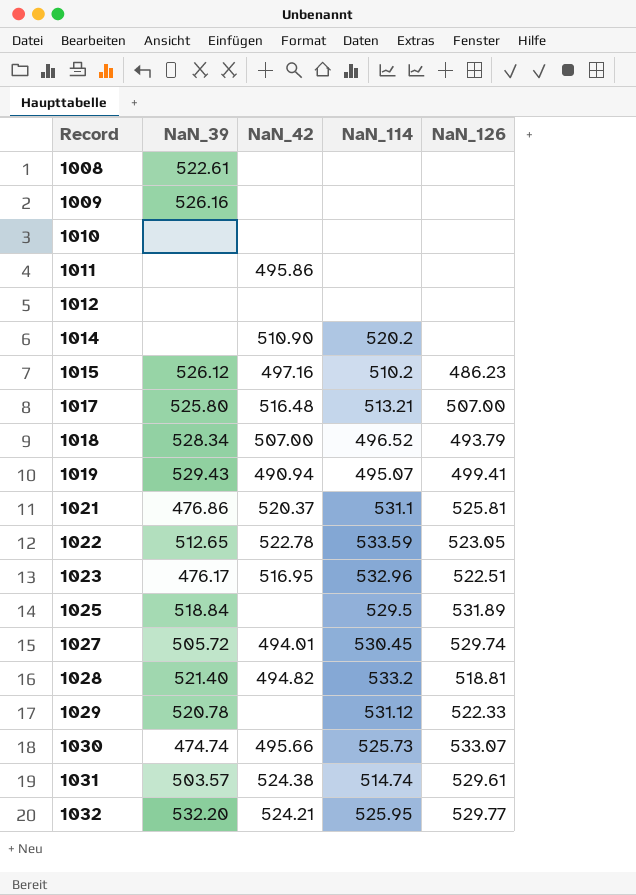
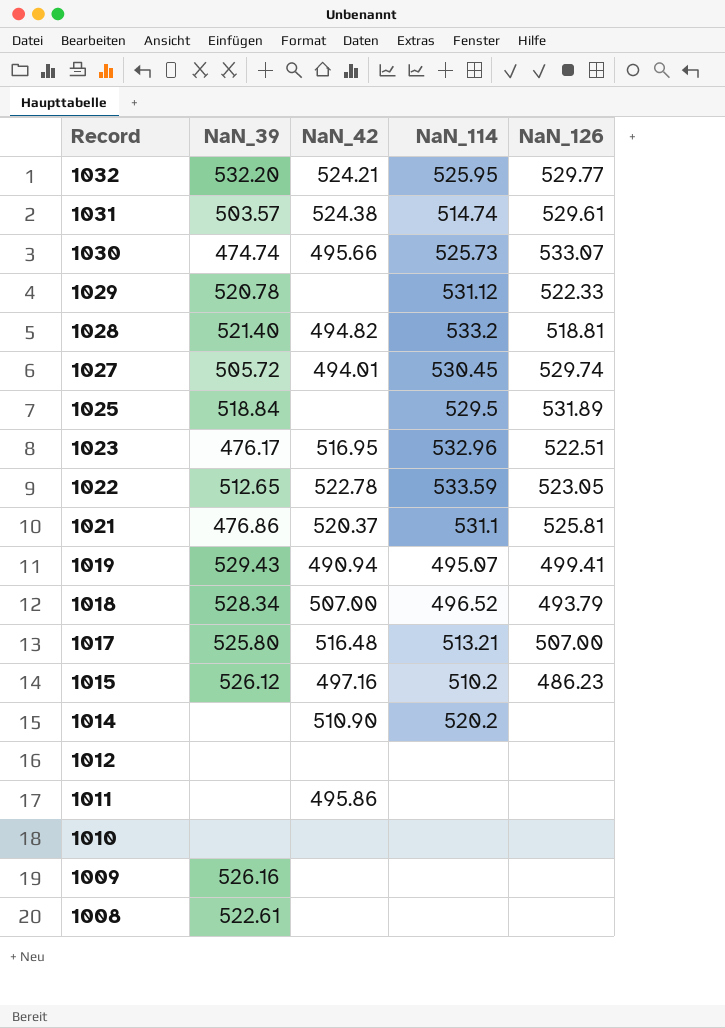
row order: Record ascending -> Record descending

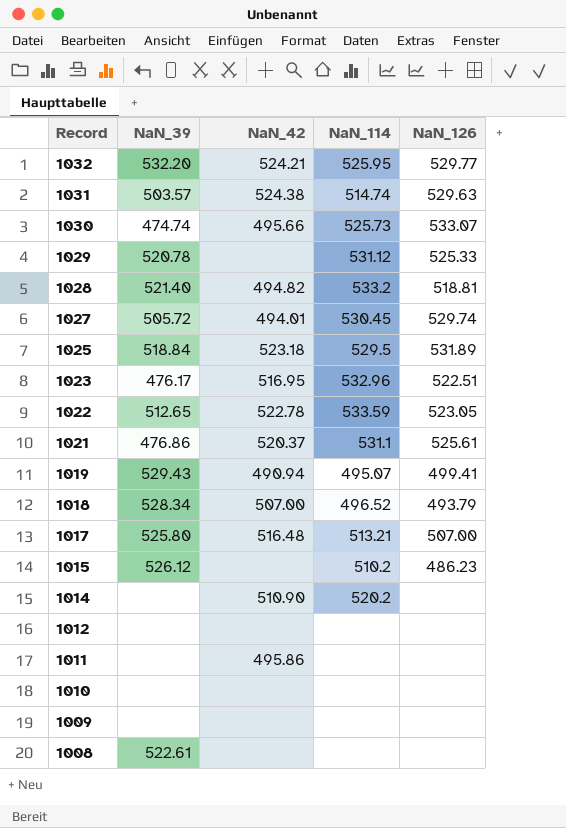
1031 | NaN_126: 529.61 -> 529.63
1029 | NaN_126: 522.33 -> 525.33
1025 | NaN_42: none -> 523.18
1021 | NaN_126: 525.81 -> 525.61
1015 | NaN_42: 497.16 -> none
1009 | NaN_39: 526.16 -> none

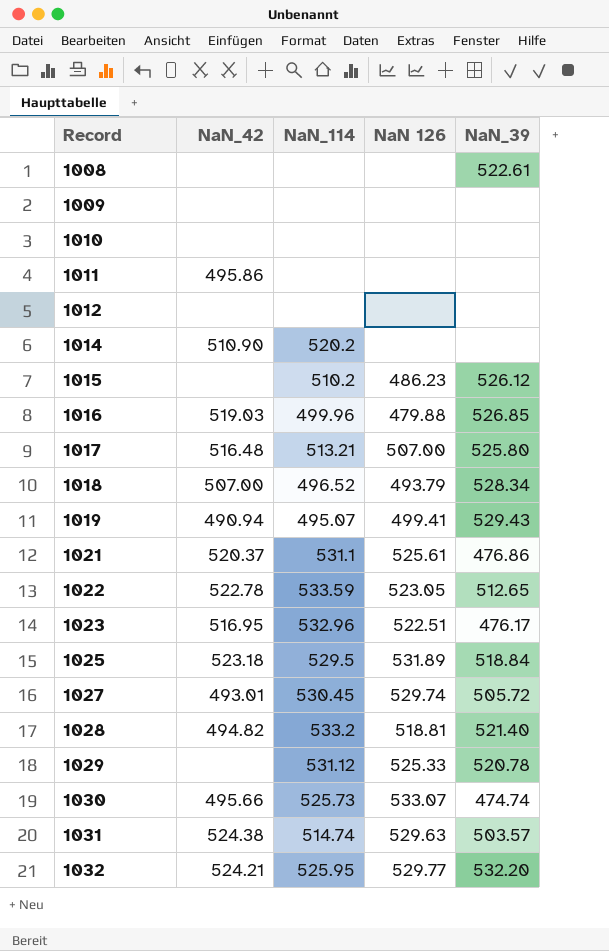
row order: Record descending -> Record ascending
column name: NaN_126 -> NaN 126
column NaN_39 | position: 2 -> 5
row 1016: none -> 519.03 | 499.96 | 479.88 | 526.85
1027 | NaN_42: 494.01 -> 493.01

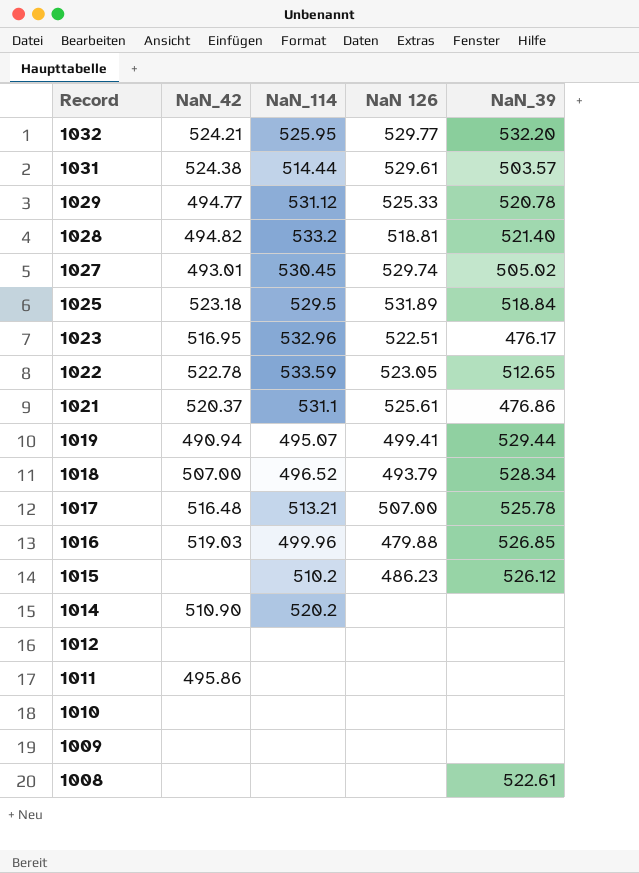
row order: Record ascending -> Record descending
row 1030: 495.66 | 525.73 | 533.07 | 474.74 -> none
1031 | NaN_114: 514.74 -> 514.44
1031 | NaN 126: 529.63 -> 529.61
1029 | NaN_42: none -> 494.77
1027 | NaN_39: 505.72 -> 505.02
1019 | NaN_39: 529.43 -> 529.44
1017 | NaN_39: 525.80 -> 525.78

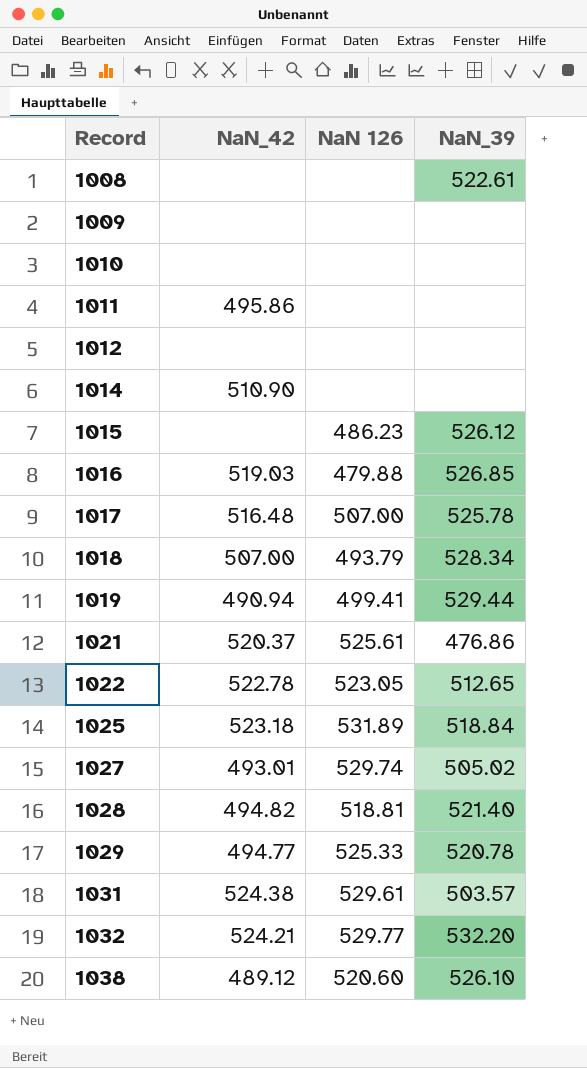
row order: Record descending -> Record ascending
column NaN_114 | position: 3 -> none
row 1023: 516.95 | 532.96 | 522.51 | 476.17 -> none
row 1038: none -> 489.12 | 520.60 | 526.10

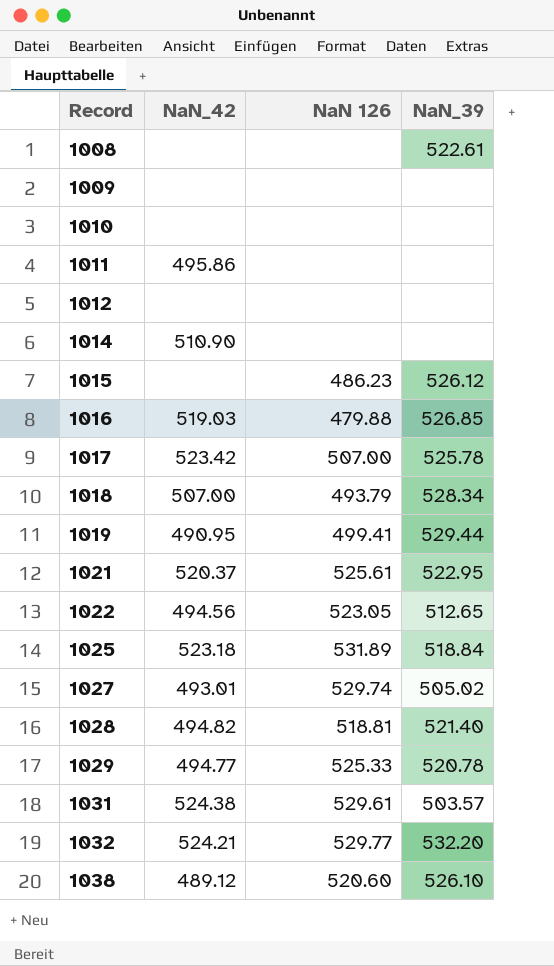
1017 | NaN_42: 516.48 -> 523.42
1019 | NaN_42: 490.94 -> 490.95
1021 | NaN_39: 476.86 -> 522.95
1022 | NaN_42: 522.78 -> 494.56

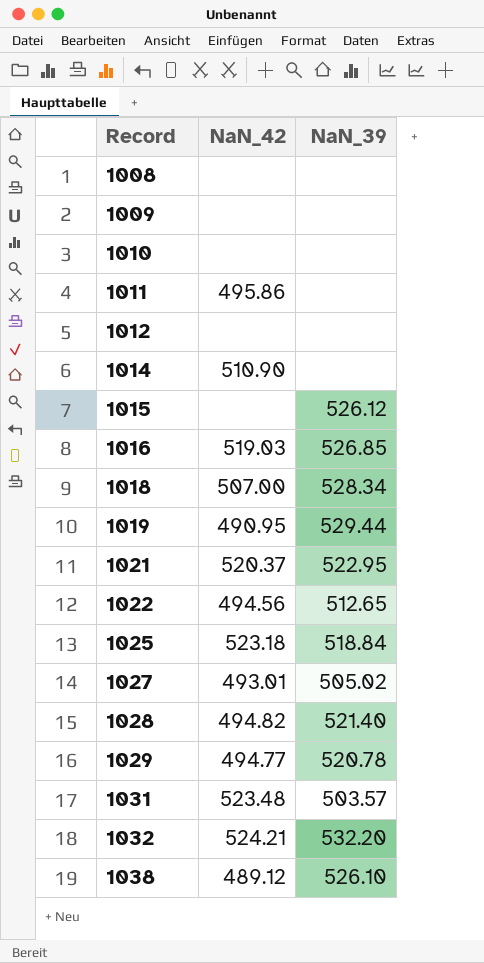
column NaN 126 | position: 3 -> none
row 1017: 523.42 | 507.00 | 525.78 -> none
1008 | NaN_39: 522.61 -> none
1031 | NaN_42: 524.38 -> 523.48

